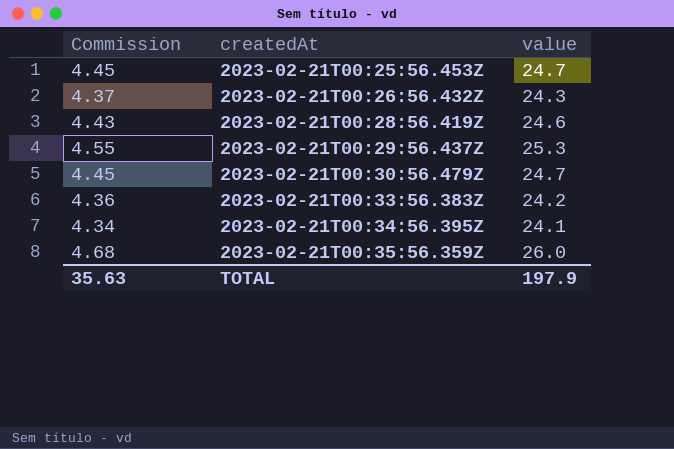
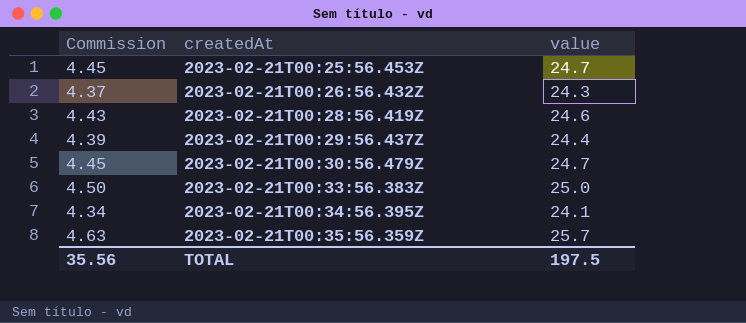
2023-02-21T00:29:56.437Z | Commission: 4.55 -> 4.39
2023-02-21T00:29:56.437Z | value: 25.3 -> 24.4
2023-02-21T00:33:56.383Z | Commission: 4.36 -> 4.50
2023-02-21T00:33:56.383Z | value: 24.2 -> 25.0
2023-02-21T00:35:56.359Z | Commission: 4.68 -> 4.63
2023-02-21T00:35:56.359Z | value: 26.0 -> 25.7
TOTAL | Commission: 35.63 -> 35.56
TOTAL | value: 197.9 -> 197.5

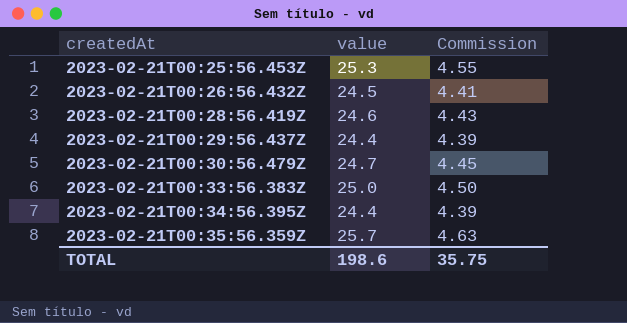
column Commission | position: 1 -> 3
2023-02-21T00:25:56.453Z | value: 24.7 -> 25.3
2023-02-21T00:25:56.453Z | Commission: 4.45 -> 4.55
2023-02-21T00:26:56.432Z | value: 24.3 -> 24.5
2023-02-21T00:26:56.432Z | Commission: 4.37 -> 4.41
2023-02-21T00:34:56.395Z | value: 24.1 -> 24.4
2023-02-21T00:34:56.395Z | Commission: 4.34 -> 4.39
TOTAL | value: 197.5 -> 198.6
TOTAL | Commission: 35.56 -> 35.75

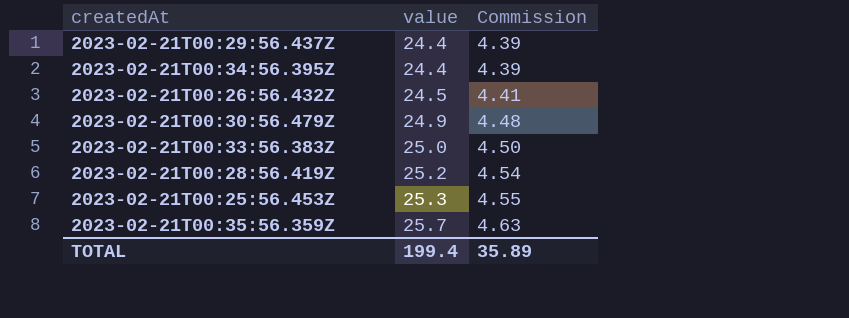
row order: createdAt ascending -> value ascending
2023-02-21T00:30:56.479Z | value: 24.7 -> 24.9
2023-02-21T00:30:56.479Z | Commission: 4.45 -> 4.48
2023-02-21T00:28:56.419Z | value: 24.6 -> 25.2
2023-02-21T00:28:56.419Z | Commission: 4.43 -> 4.54
TOTAL | value: 198.6 -> 199.4
TOTAL | Commission: 35.75 -> 35.89

